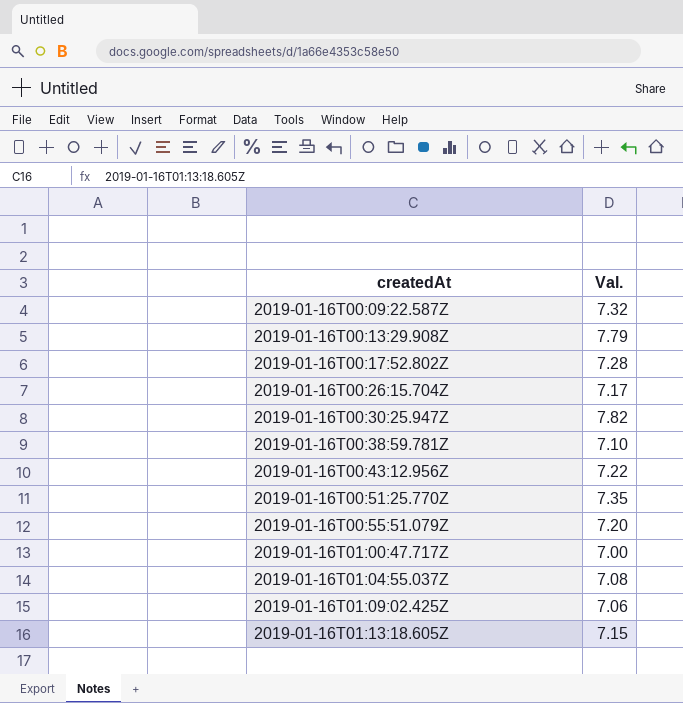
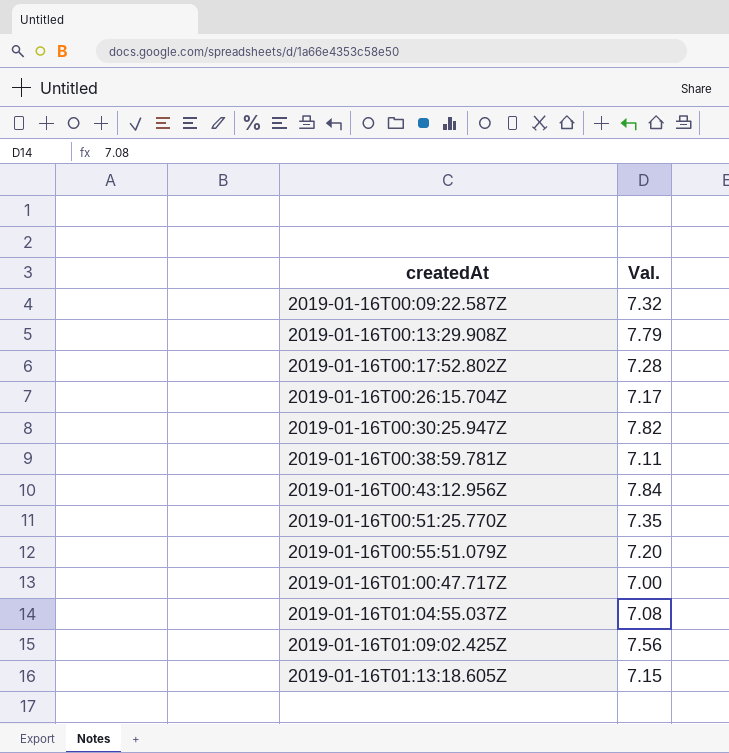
2019-01-16T00:38:59.781Z | Val.: 7.10 -> 7.11
2019-01-16T00:43:12.956Z | Val.: 7.22 -> 7.84
2019-01-16T01:09:02.425Z | Val.: 7.06 -> 7.56

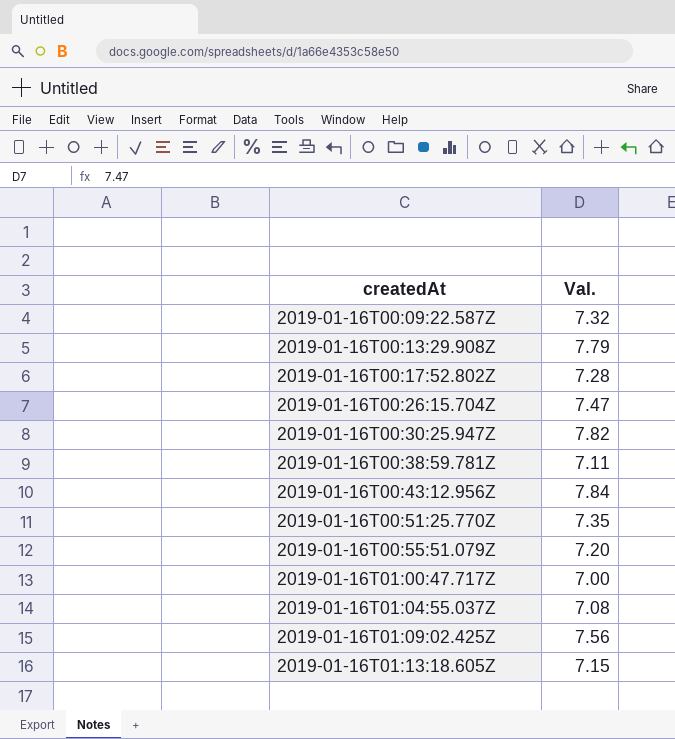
2019-01-16T00:26:15.704Z | Val.: 7.17 -> 7.47

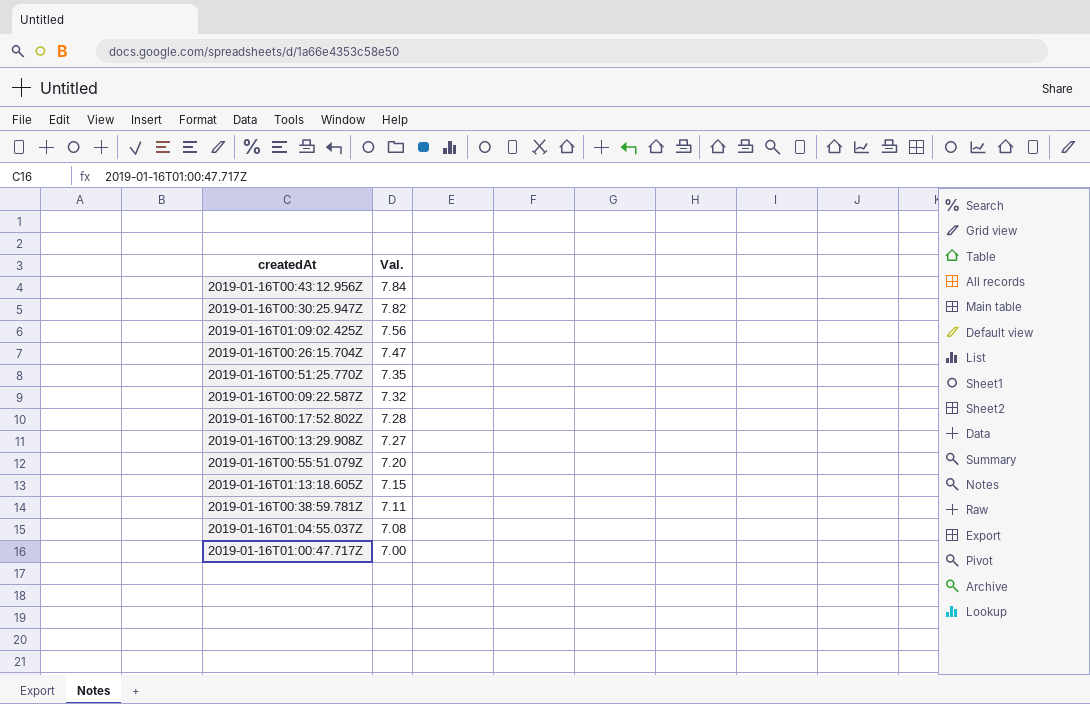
row order: createdAt ascending -> Val. descending
2019-01-16T00:13:29.908Z | Val.: 7.79 -> 7.27

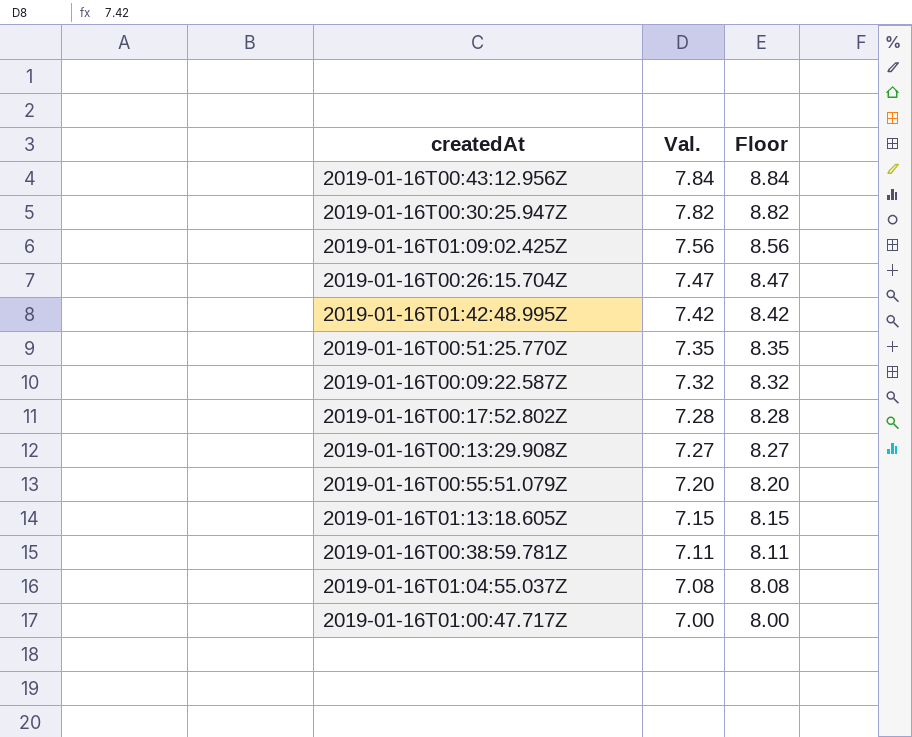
column Floor | formula: none -> [Val.] + 1
row 2019-01-16T01:42:48.995Z: none -> 7.42 | 8.42

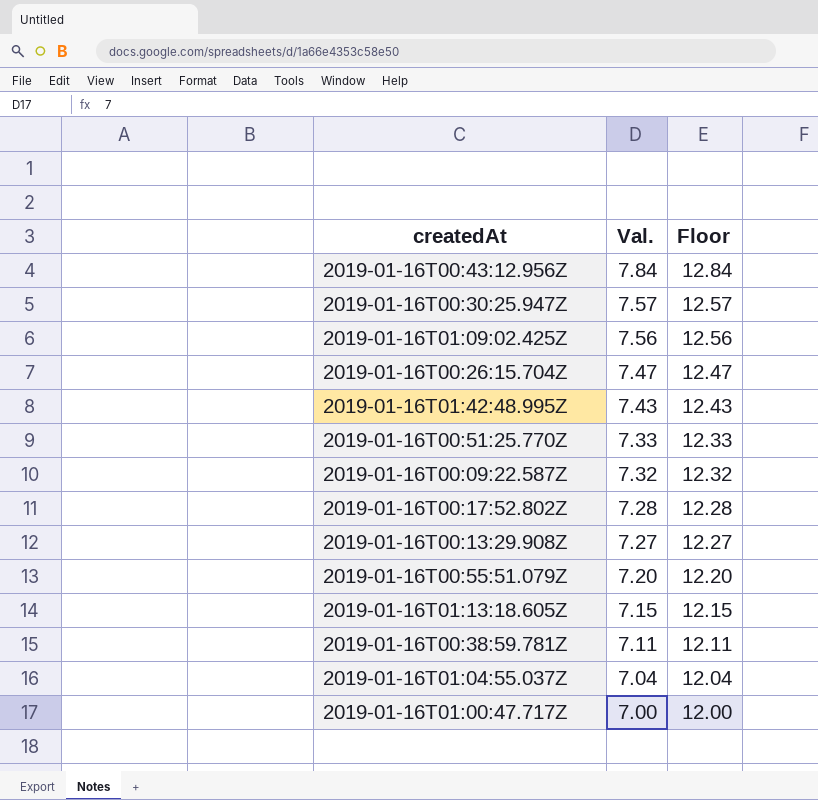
column Floor | formula: [Val.] + 1 -> [Val.] + 5
2019-01-16T00:30:25.947Z | Val.: 7.82 -> 7.57
2019-01-16T01:42:48.995Z | Val.: 7.42 -> 7.43
2019-01-16T00:51:25.770Z | Val.: 7.35 -> 7.33
2019-01-16T01:04:55.037Z | Val.: 7.08 -> 7.04

